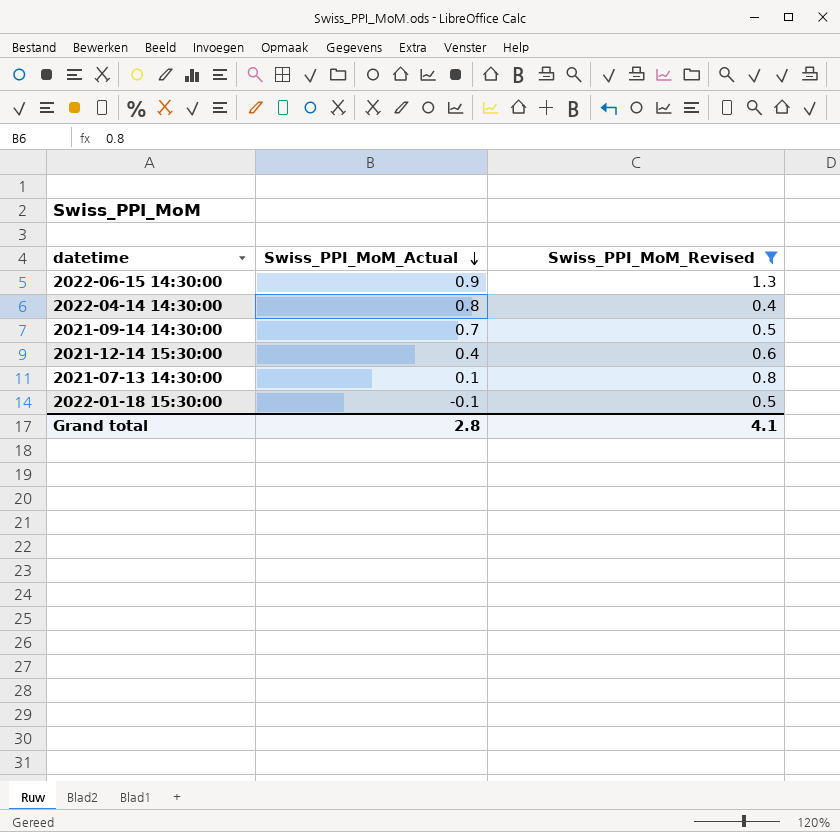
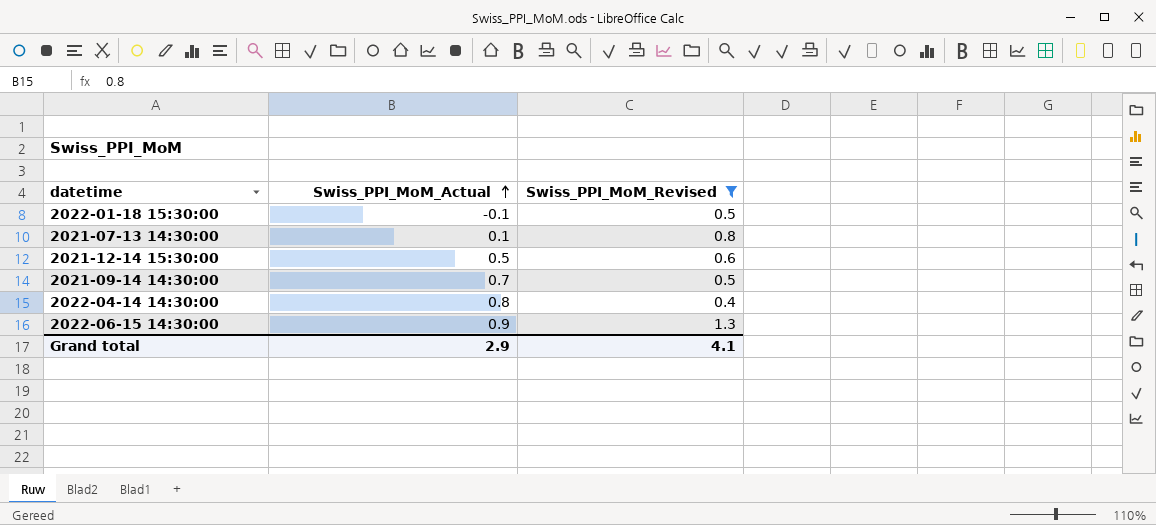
row order: Swiss_PPI_MoM_Actual descending -> Swiss_PPI_MoM_Actual ascending
2021-12-14 15:30:00 | Swiss_PPI_MoM_Actual: 0.4 -> 0.5
Grand total | Swiss_PPI_MoM_Actual: 2.8 -> 2.9

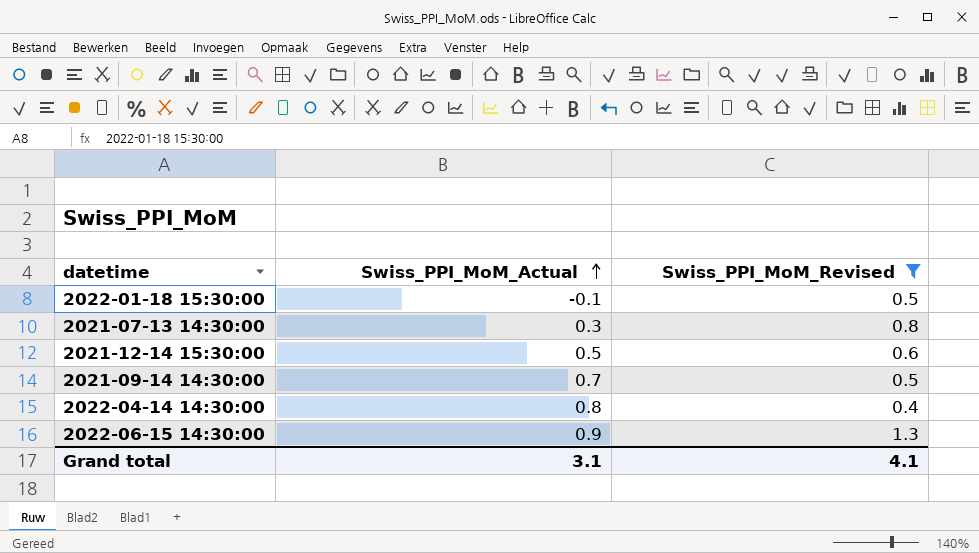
2021-07-13 14:30:00 | Swiss_PPI_MoM_Actual: 0.1 -> 0.3
Grand total | Swiss_PPI_MoM_Actual: 2.9 -> 3.1

